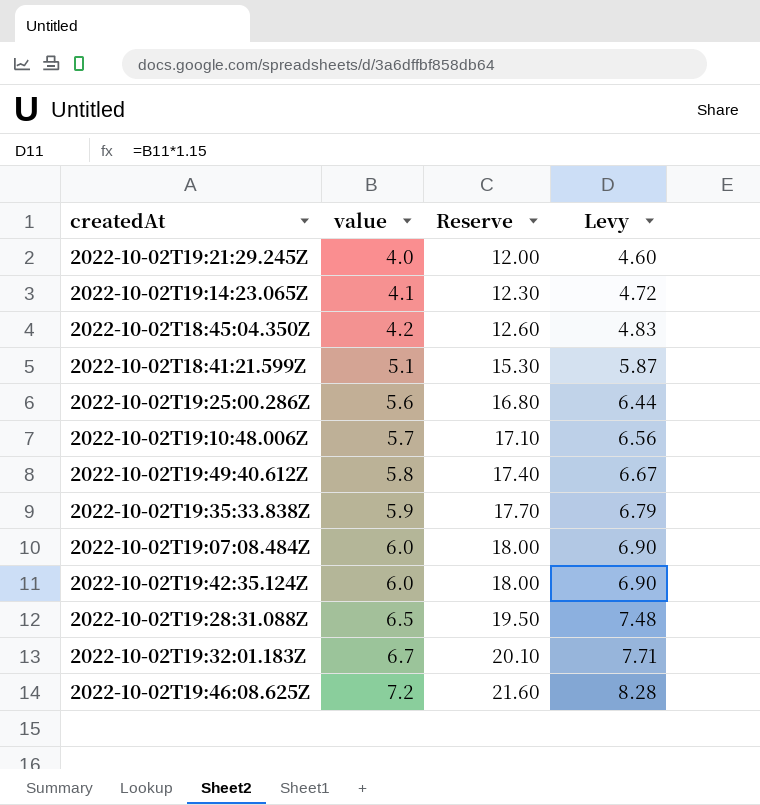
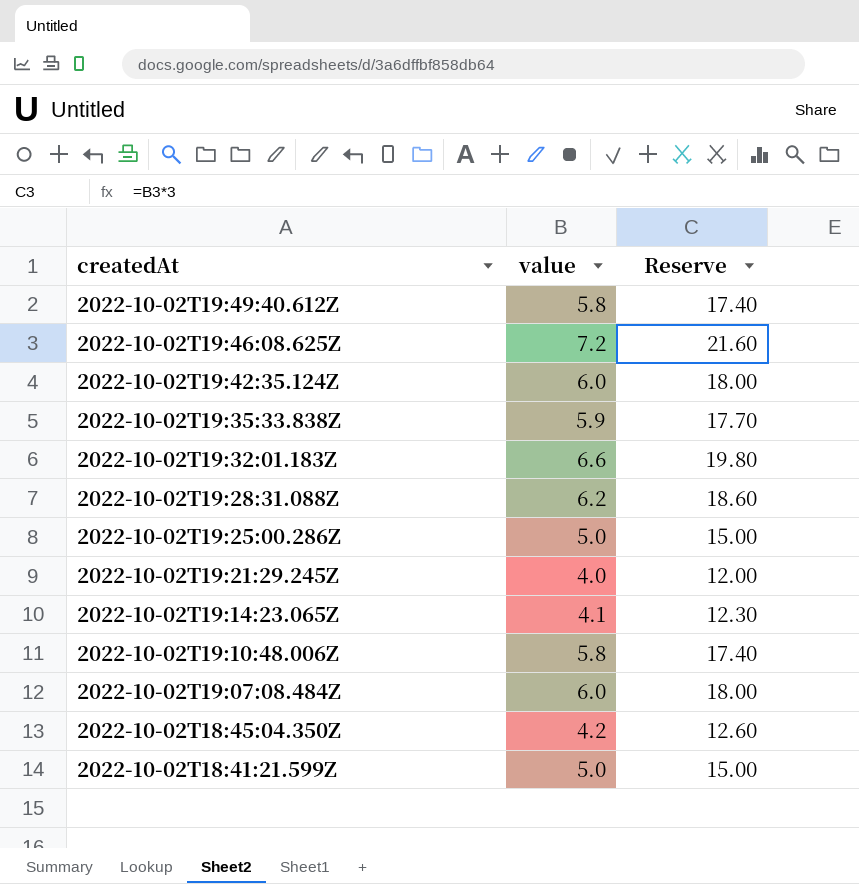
row order: value ascending -> createdAt descending
column Levy | formula: [value] * 1.15 -> none
2022-10-02T19:32:01.183Z | value: 6.7 -> 6.6
2022-10-02T19:32:01.183Z | Reserve: 20.10 -> 19.80
2022-10-02T19:28:31.088Z | value: 6.5 -> 6.2
2022-10-02T19:28:31.088Z | Reserve: 19.50 -> 18.60
2022-10-02T19:25:00.286Z | value: 5.6 -> 5.0
2022-10-02T19:25:00.286Z | Reserve: 16.80 -> 15.00
2022-10-02T19:10:48.006Z | value: 5.7 -> 5.8
2022-10-02T19:10:48.006Z | Reserve: 17.10 -> 17.40
2022-10-02T18:41:21.599Z | value: 5.1 -> 5.0
2022-10-02T18:41:21.599Z | Reserve: 15.30 -> 15.00

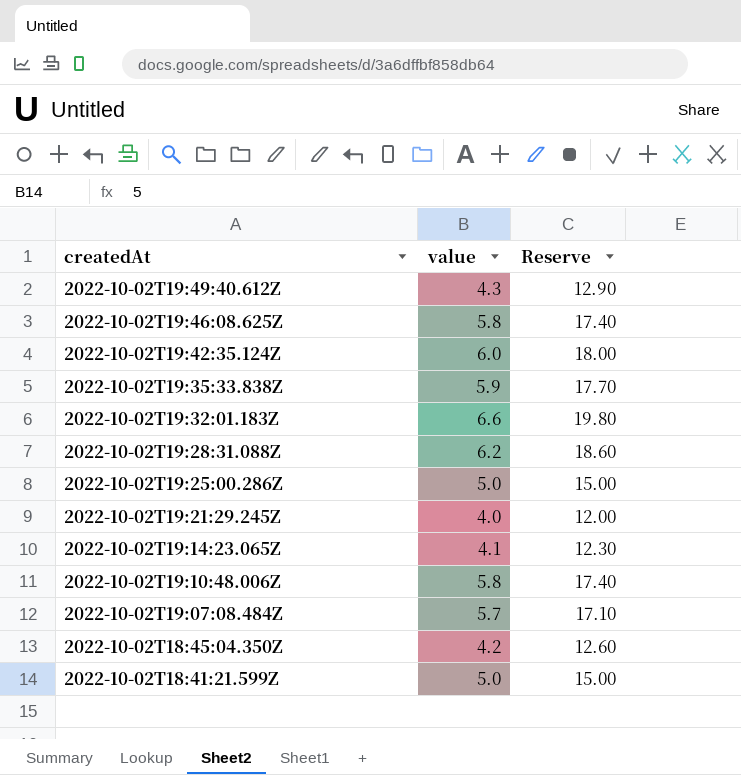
2022-10-02T19:49:40.612Z | value: 5.8 -> 4.3
2022-10-02T19:49:40.612Z | Reserve: 17.40 -> 12.90
2022-10-02T19:46:08.625Z | value: 7.2 -> 5.8
2022-10-02T19:46:08.625Z | Reserve: 21.60 -> 17.40
2022-10-02T19:07:08.484Z | value: 6.0 -> 5.7
2022-10-02T19:07:08.484Z | Reserve: 18.00 -> 17.10

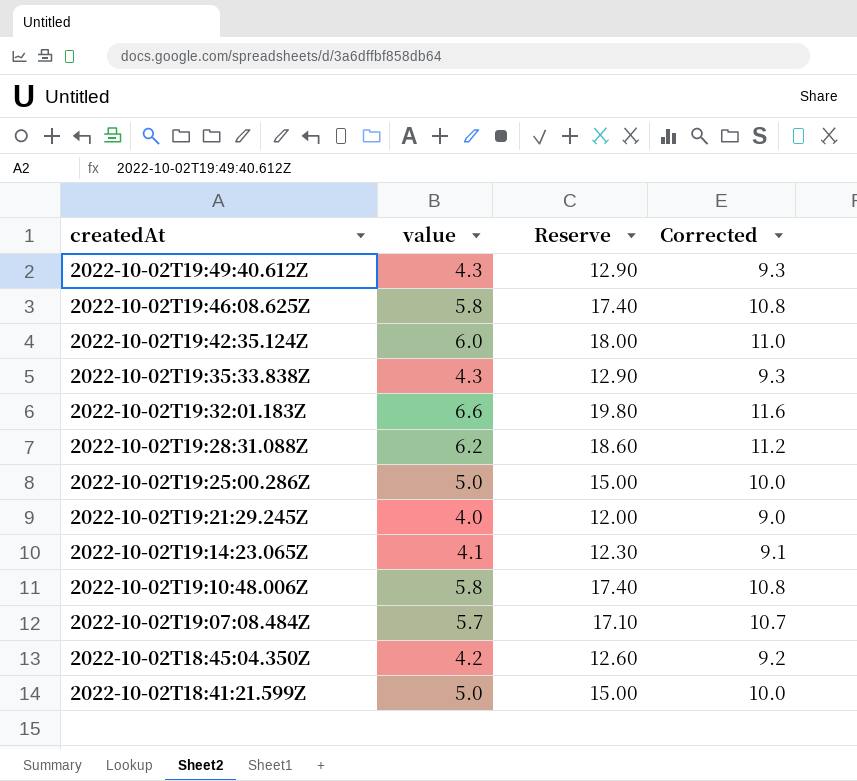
column Corrected | formula: none -> [value] + 5
2022-10-02T19:35:33.838Z | value: 5.9 -> 4.3
2022-10-02T19:35:33.838Z | Reserve: 17.70 -> 12.90

